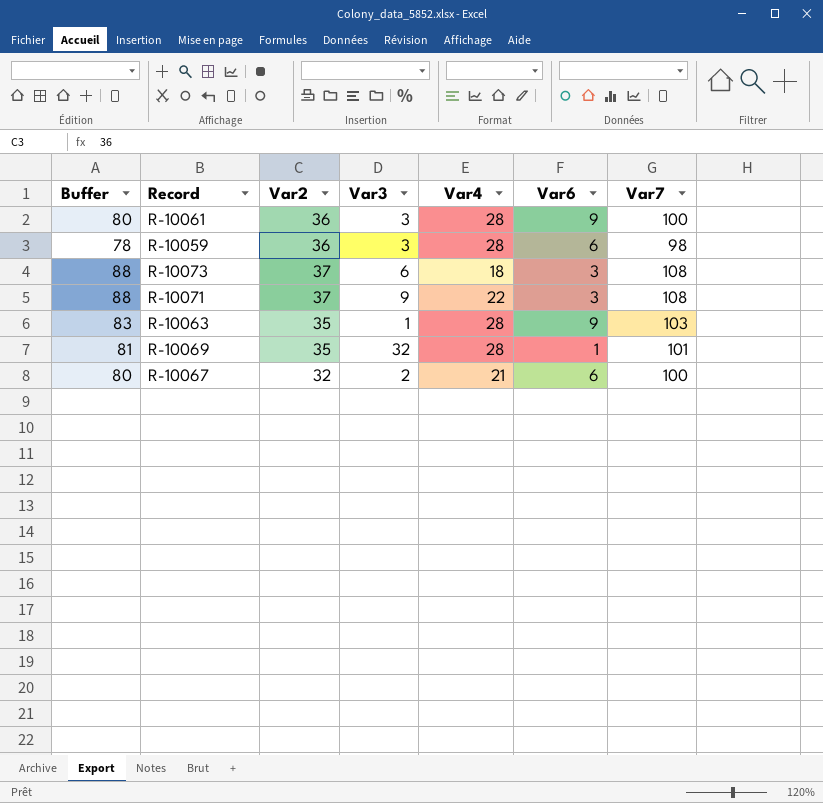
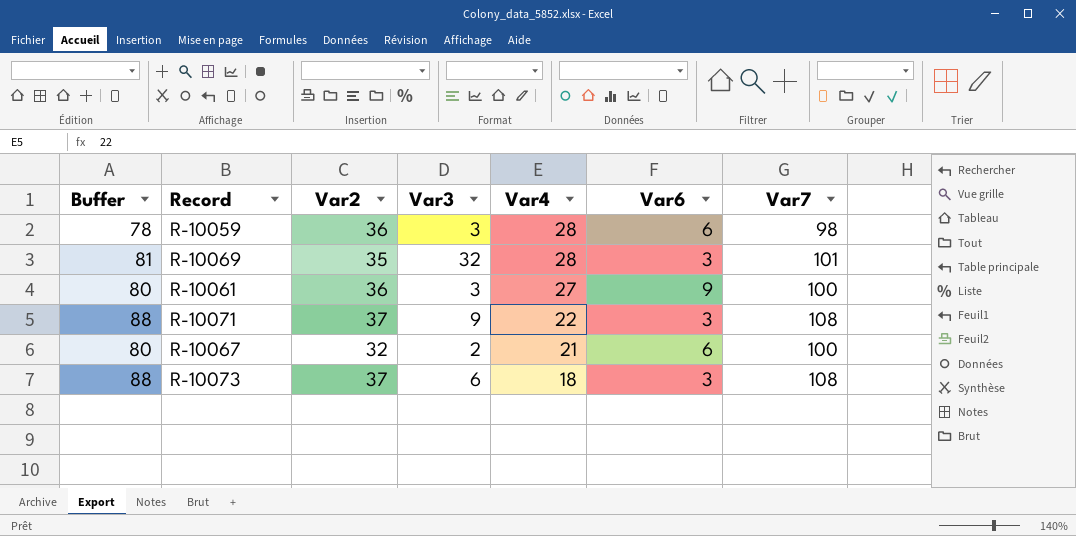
row order: none -> Var4 descending
row R-10063: 83 | 35 | 1 | 28 | 9 | 103 -> none
R-10069 | Var6: 1 -> 3
R-10061 | Var4: 28 -> 27

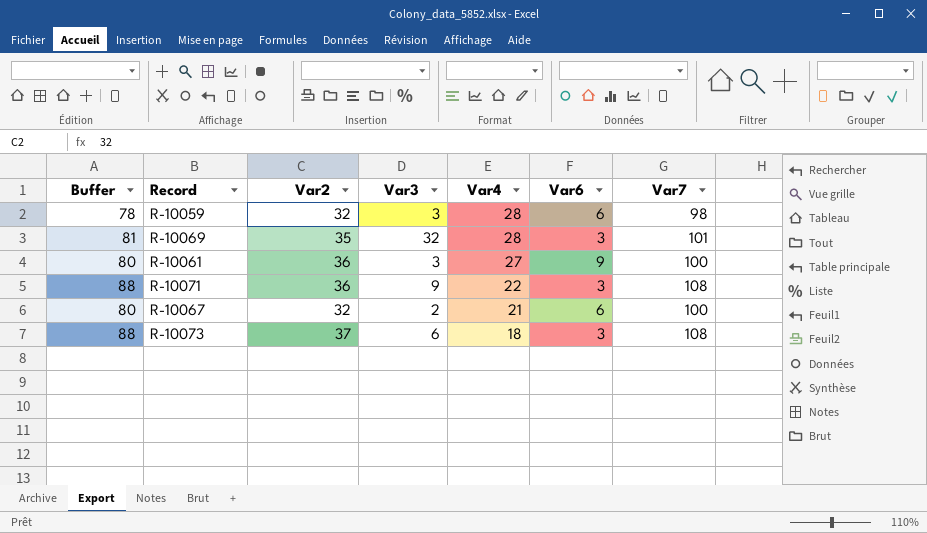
R-10059 | Var2: 36 -> 32
R-10071 | Var2: 37 -> 36

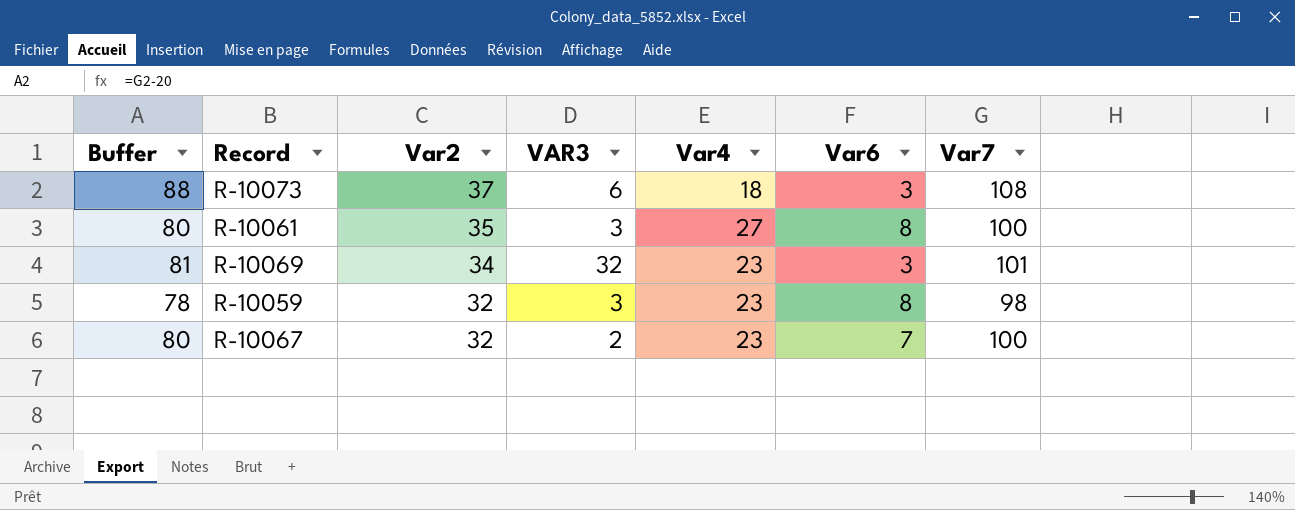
row order: Var4 descending -> Var2 descending
column name: Var3 -> VAR3
row R-10071: 88 | 36 | 9 | 22 | 3 | 108 -> none
R-10061 | Var2: 36 -> 35
R-10061 | Var6: 9 -> 8
R-10069 | Var2: 35 -> 34
R-10069 | Var4: 28 -> 23
R-10059 | Var4: 28 -> 23
R-10059 | Var6: 6 -> 8
R-10067 | Var4: 21 -> 23
R-10067 | Var6: 6 -> 7

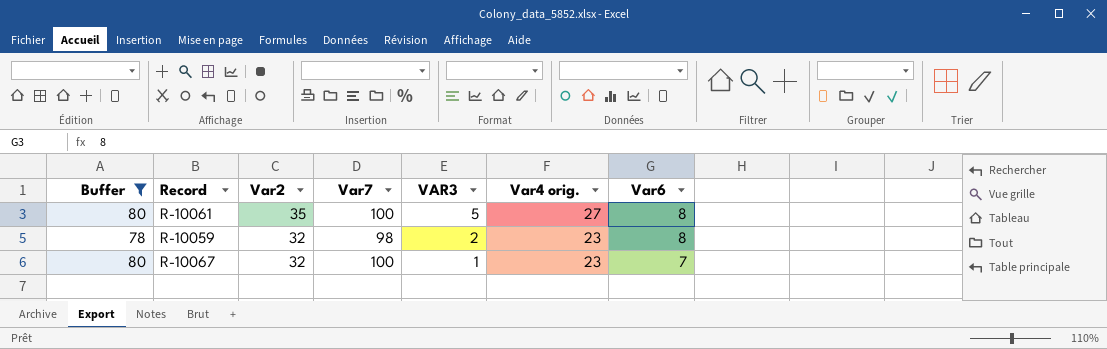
filter: none -> Buffer <= 80
column Var7 | position: 7 -> 4
column name: Var4 -> Var4 orig.
R-10061 | VAR3: 3 -> 5
R-10059 | VAR3: 3 -> 2
R-10067 | VAR3: 2 -> 1

